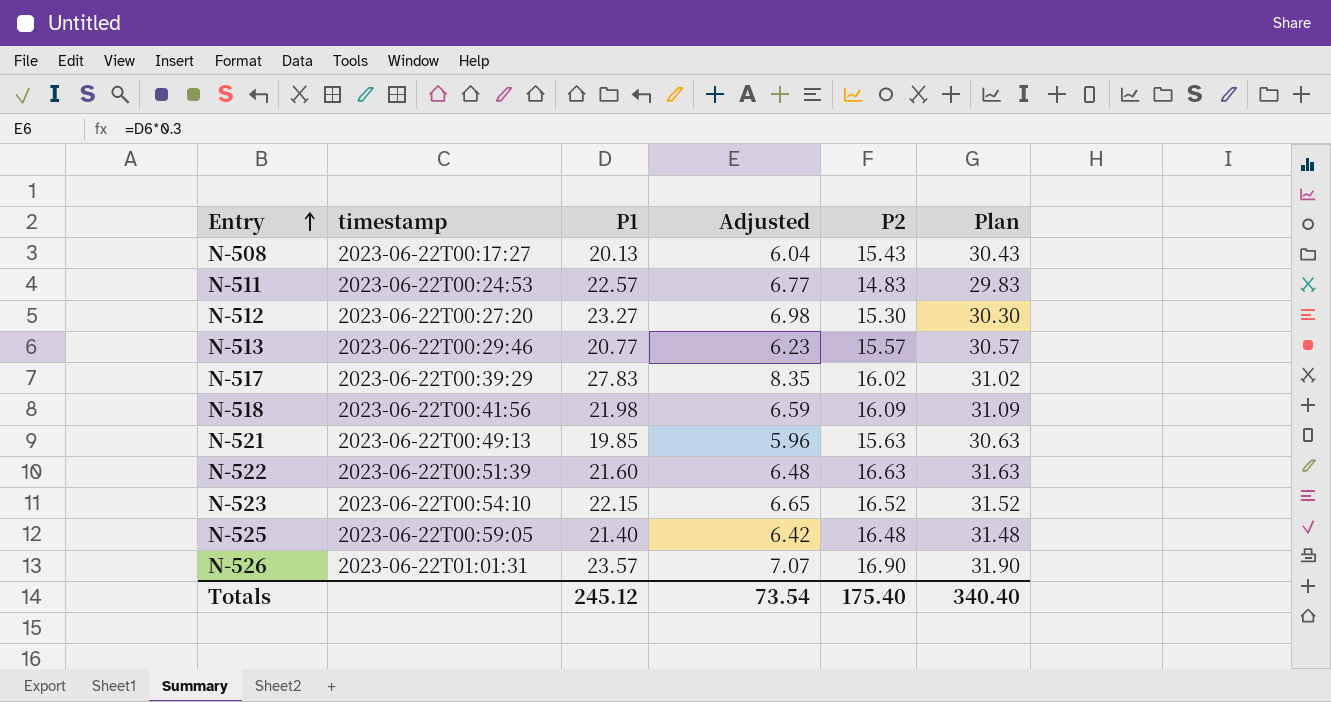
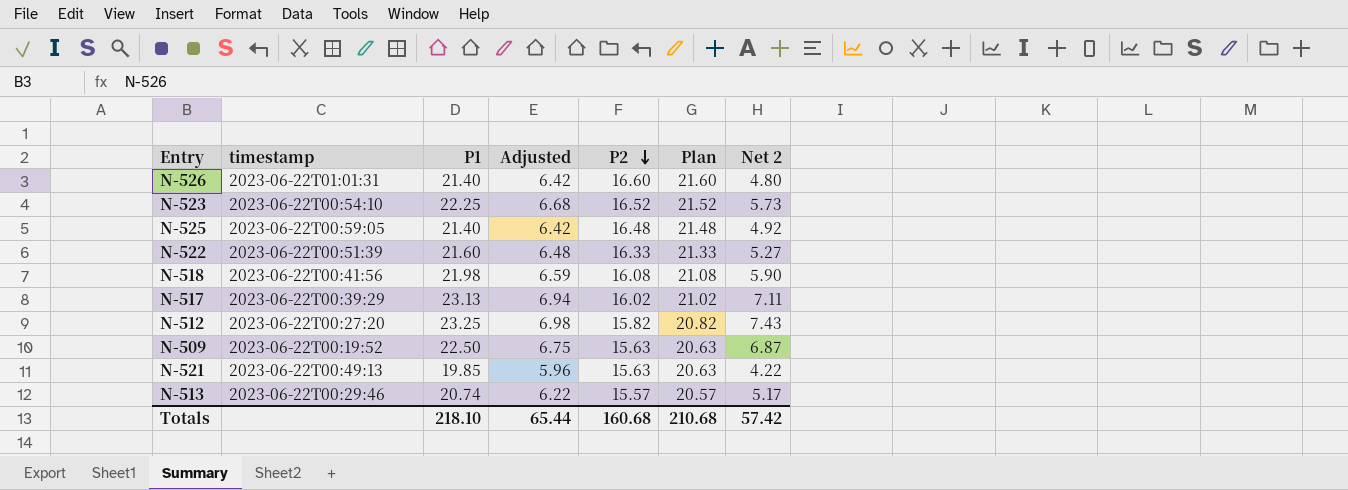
row order: Entry ascending -> P2 descending
column Plan | formula: [P2] + 15 -> [P2] + 5
column Net 2 | formula: none -> [P1] - [P2]
row N-508: 2023-06-22T00:17:27 | 20.13 | 6.04 | 15.43 | 30.43 -> none
row N-511: 2023-06-22T00:24:53 | 22.57 | 6.77 | 14.83 | 29.83 -> none
N-526 | P1: 23.57 -> 21.40
N-526 | Adjusted: 7.07 -> 6.42
N-526 | P2: 16.90 -> 16.60
N-523 | P1: 22.15 -> 22.25
N-523 | Adjusted: 6.65 -> 6.68
N-522 | P2: 16.63 -> 16.33
N-518 | P2: 16.09 -> 16.08
N-517 | P1: 27.83 -> 23.13
N-517 | Adjusted: 8.35 -> 6.94
N-512 | P1: 23.27 -> 23.25
N-512 | P2: 15.30 -> 15.82
row N-509: none -> 2023-06-22T00:19:52 | 22.50 | 6.75 | 15.63 | 20.63 | 6.87
N-513 | P1: 20.77 -> 20.74
N-513 | Adjusted: 6.23 -> 6.22
Totals | P1: 245.12 -> 218.10
Totals | Adjusted: 73.54 -> 65.44
Totals | P2: 175.40 -> 160.68
Totals | Plan: 340.40 -> 210.68

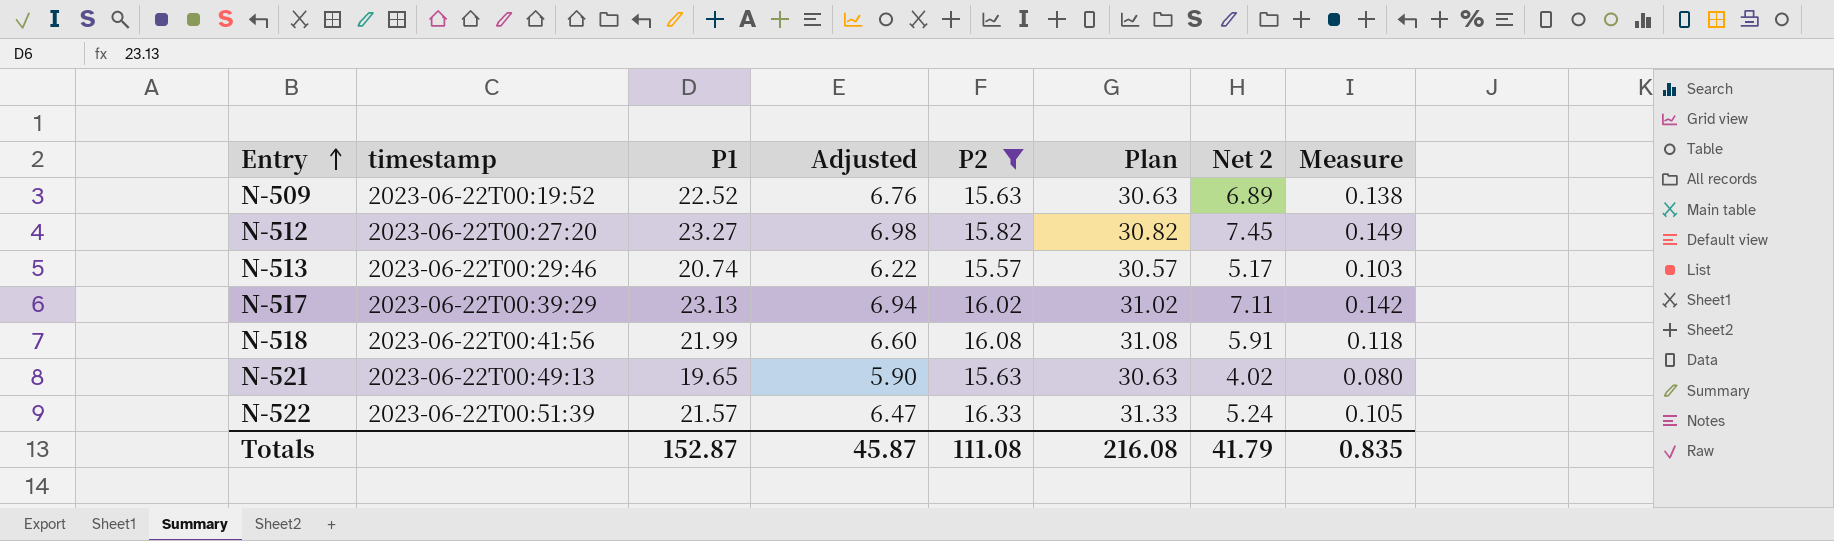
filter: none -> P2 <= 16.33
row order: P2 descending -> Entry ascending
column Plan | formula: [P2] + 5 -> [P2] + 15
column Measure | formula: none -> [Net 2] * 0.02
N-509 | P1: 22.50 -> 22.52
N-509 | Adjusted: 6.75 -> 6.76
N-509 | Net 2: 6.87 -> 6.89
N-512 | P1: 23.25 -> 23.27
N-512 | Net 2: 7.43 -> 7.45
N-518 | P1: 21.98 -> 21.99
N-518 | Adjusted: 6.59 -> 6.60
N-518 | Net 2: 5.90 -> 5.91
N-521 | P1: 19.85 -> 19.65
N-521 | Adjusted: 5.96 -> 5.90
N-521 | Net 2: 4.22 -> 4.02
N-522 | P1: 21.60 -> 21.57
N-522 | Adjusted: 6.48 -> 6.47
N-522 | Net 2: 5.27 -> 5.24
Totals | P1: 218.10 -> 152.87
Totals | Adjusted: 65.44 -> 45.87
Totals | P2: 160.68 -> 111.08
Totals | Plan: 210.68 -> 216.08
Totals | Net 2: 57.42 -> 41.79

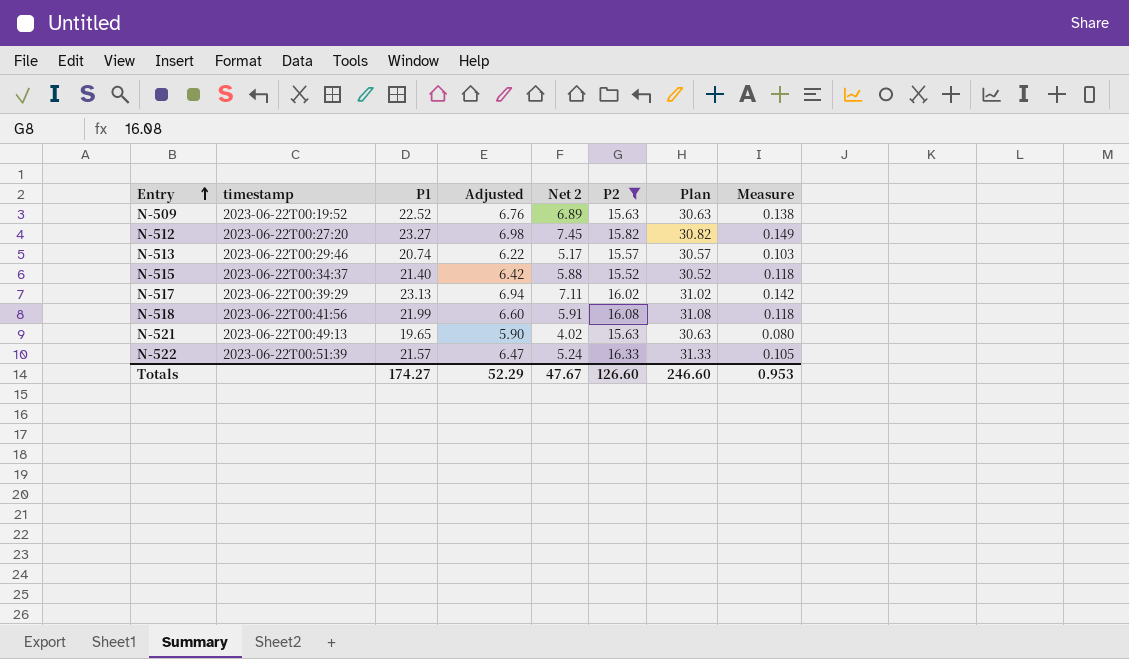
column Net 2 | position: 7 -> 5
row N-515: none -> 2023-06-22T00:34:37 | 21.40 | 6.42 | 5.88 | 15.52 | 30.52 | 0.118
Totals | P1: 152.87 -> 174.27
Totals | Adjusted: 45.87 -> 52.29
Totals | Net 2: 41.79 -> 47.67
Totals | P2: 111.08 -> 126.60
Totals | Plan: 216.08 -> 246.60
Totals | Measure: 0.835 -> 0.953

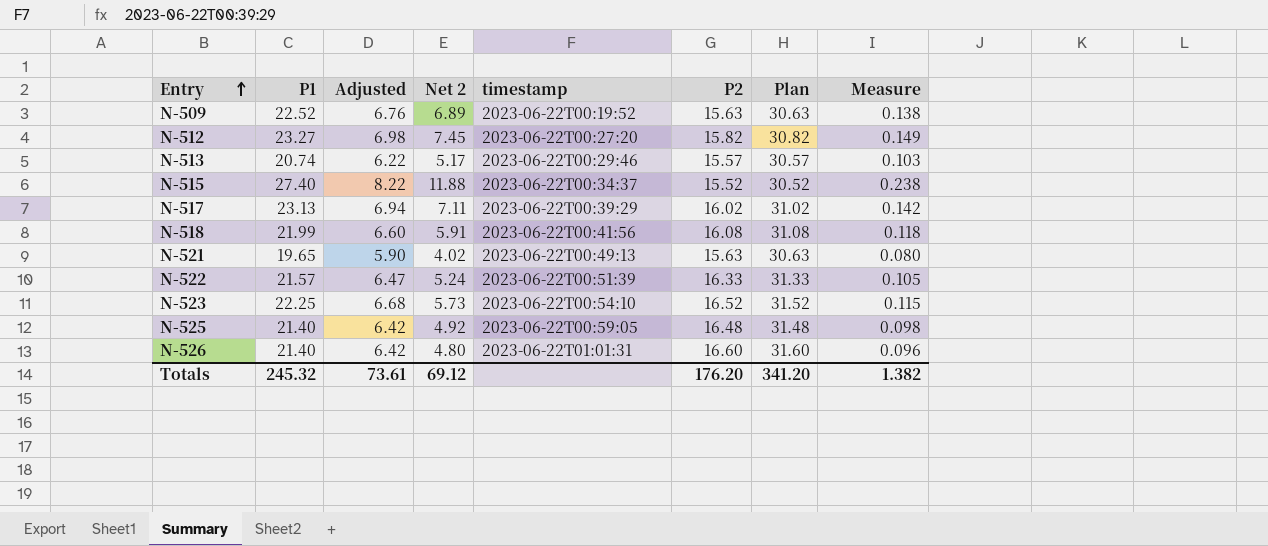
filter: P2 <= 16.33 -> none
column timestamp | position: 2 -> 5
N-515 | P1: 21.40 -> 27.40
N-515 | Adjusted: 6.42 -> 8.22
N-515 | Net 2: 5.88 -> 11.88
N-515 | Measure: 0.118 -> 0.238
Totals | P1: 174.27 -> 245.32
Totals | Adjusted: 52.29 -> 73.61
Totals | Net 2: 47.67 -> 69.12
Totals | P2: 126.60 -> 176.20
Totals | Plan: 246.60 -> 341.20
Totals | Measure: 0.953 -> 1.382

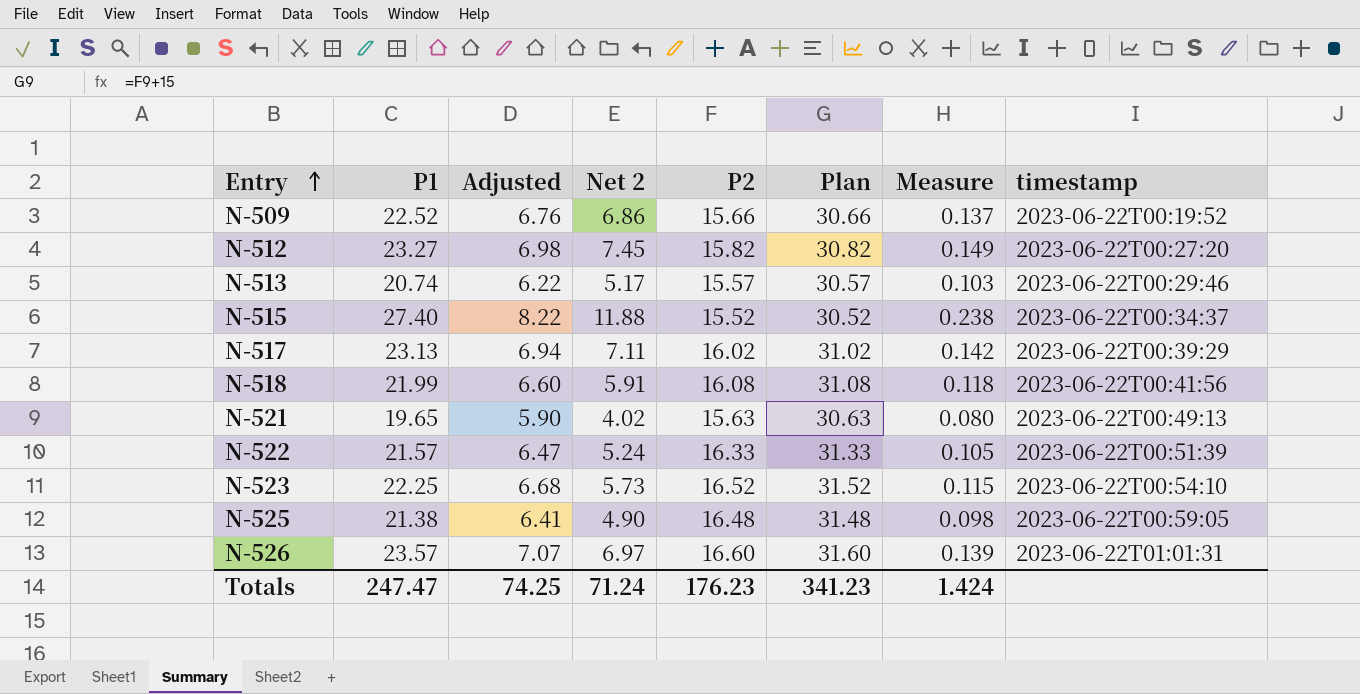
column timestamp | position: 5 -> 8
N-509 | Net 2: 6.89 -> 6.86
N-509 | P2: 15.63 -> 15.66
N-509 | Plan: 30.63 -> 30.66
N-509 | Measure: 0.138 -> 0.137
N-525 | P1: 21.40 -> 21.38
N-525 | Adjusted: 6.42 -> 6.41
N-525 | Net 2: 4.92 -> 4.90
N-526 | P1: 21.40 -> 23.57
N-526 | Adjusted: 6.42 -> 7.07
N-526 | Net 2: 4.80 -> 6.97
N-526 | Measure: 0.096 -> 0.139
Totals | P1: 245.32 -> 247.47
Totals | Adjusted: 73.61 -> 74.25
Totals | Net 2: 69.12 -> 71.24
Totals | P2: 176.20 -> 176.23
Totals | Plan: 341.20 -> 341.23
Totals | Measure: 1.382 -> 1.424

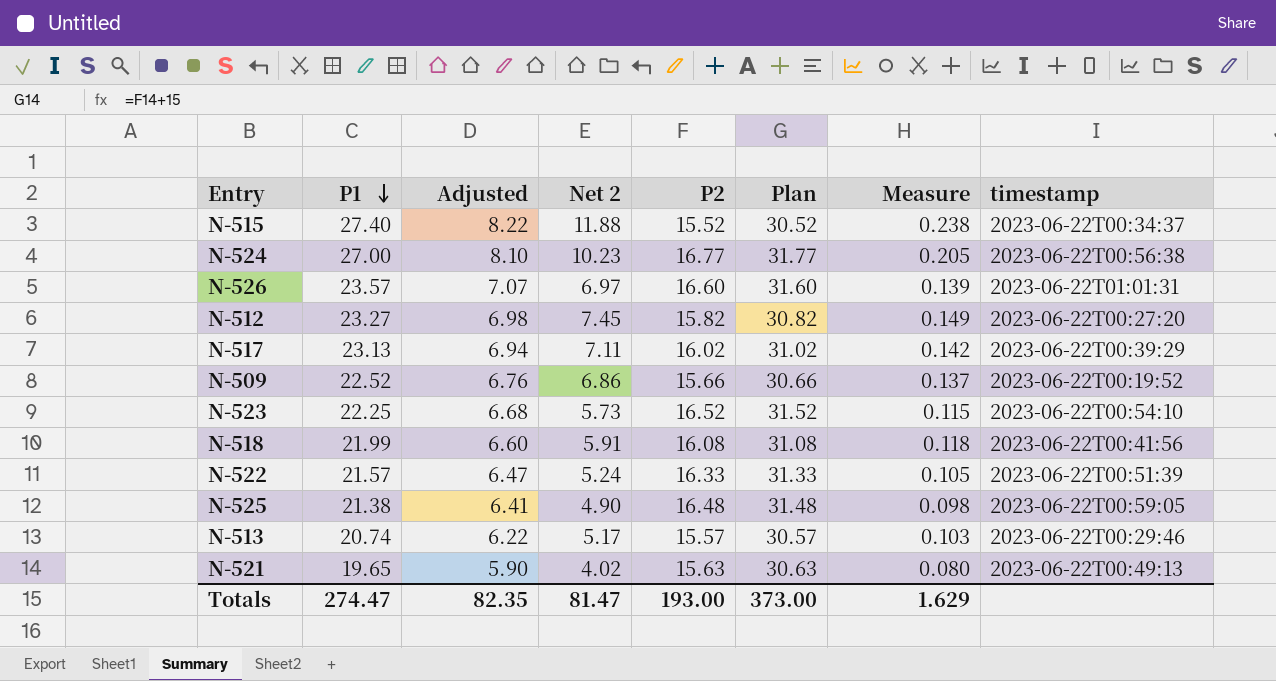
row order: Entry ascending -> P1 descending
row N-524: none -> 27.00 | 8.10 | 10.23 | 16.77 | 31.77 | 0.205 | 2023-06-22T00:56:38
Totals | P1: 247.47 -> 274.47
Totals | Adjusted: 74.25 -> 82.35
Totals | Net 2: 71.24 -> 81.47
Totals | P2: 176.23 -> 193.00
Totals | Plan: 341.23 -> 373.00
Totals | Measure: 1.424 -> 1.629

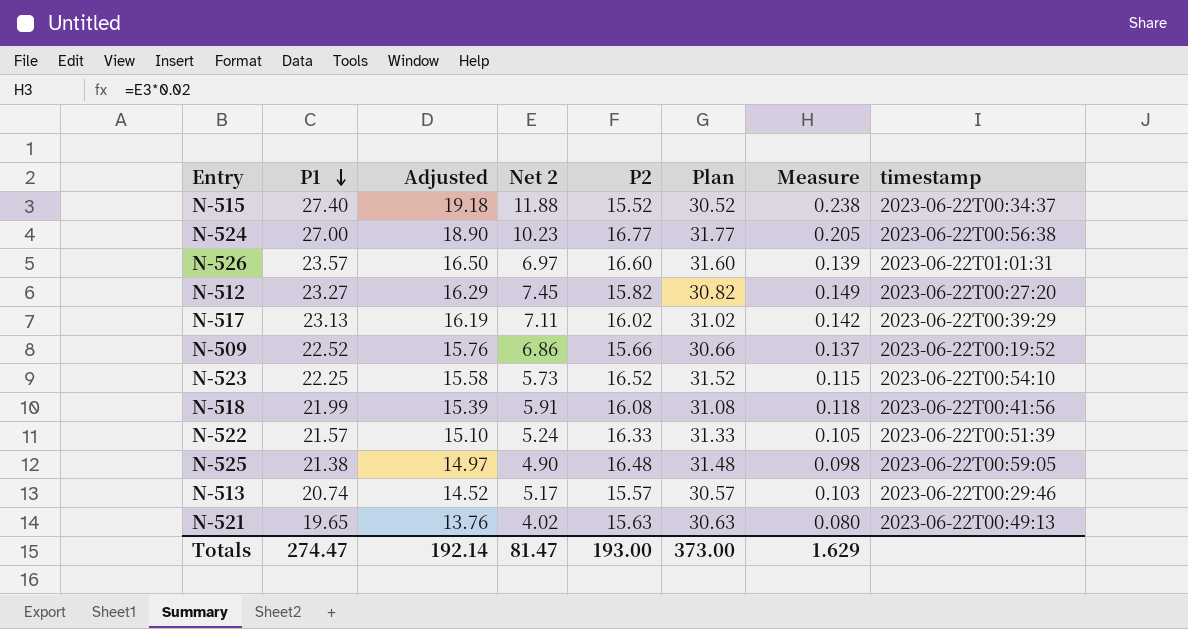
column Adjusted | formula: [P1] * 0.3 -> [P1] * 0.7
Totals | Adjusted: 82.35 -> 192.14

